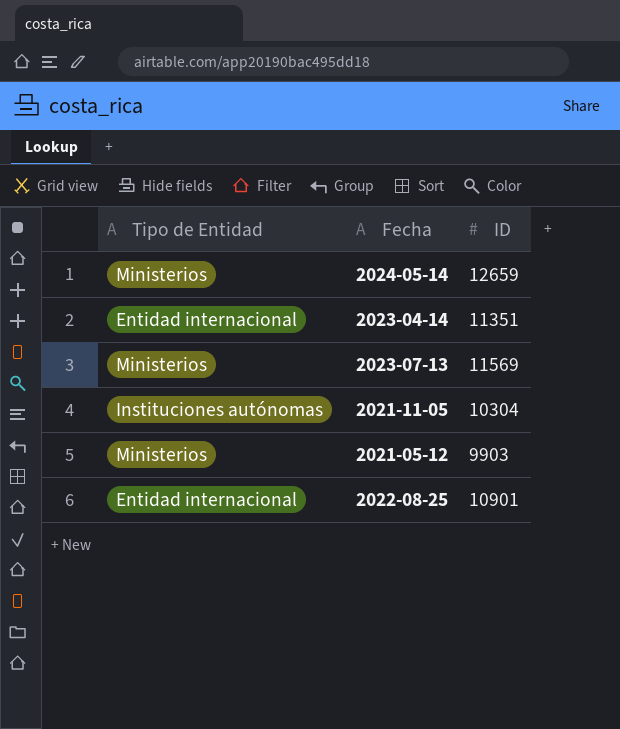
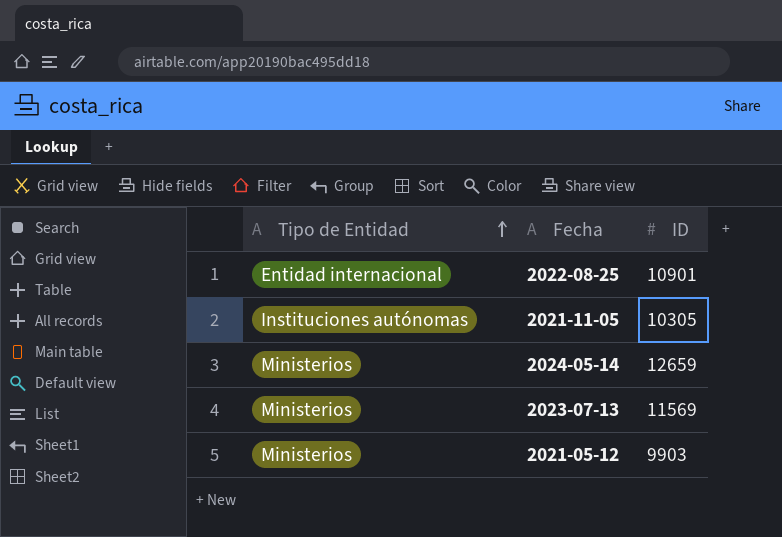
row order: none -> Tipo de Entidad ascending
row 2023-04-14: Entidad internacional | 11351 -> none
2021-11-05 | ID: 10304 -> 10305

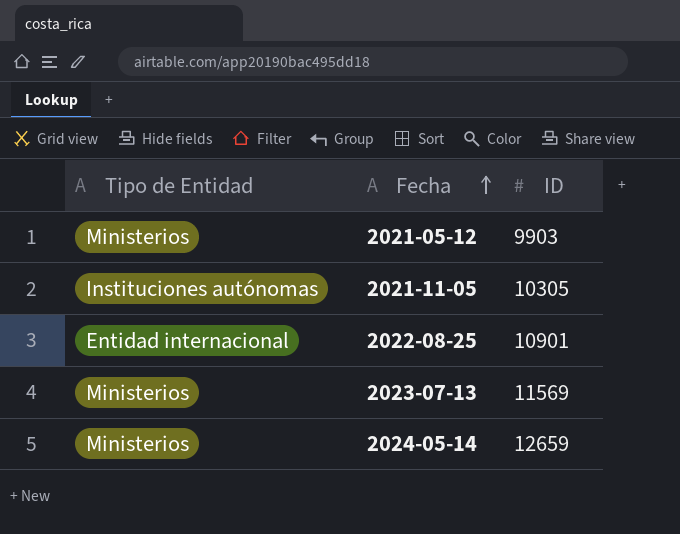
row order: Tipo de Entidad ascending -> Fecha ascending

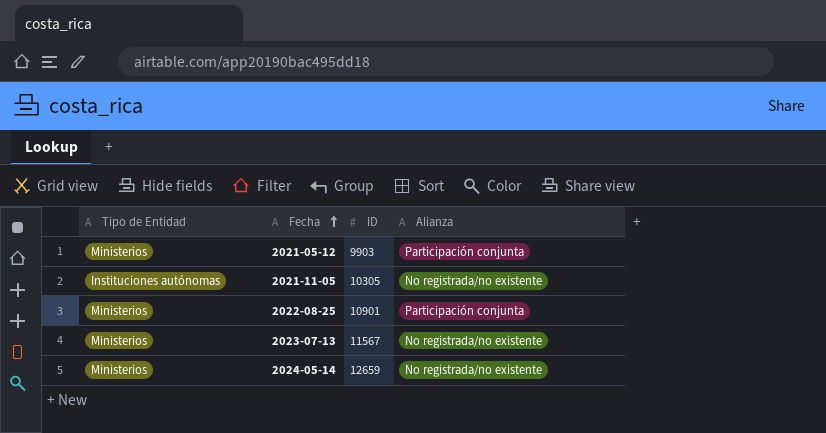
column Alianza | position: none -> 4
2022-08-25 | Tipo de Entidad: Entidad internacional -> Ministerios
2023-07-13 | ID: 11569 -> 11567

